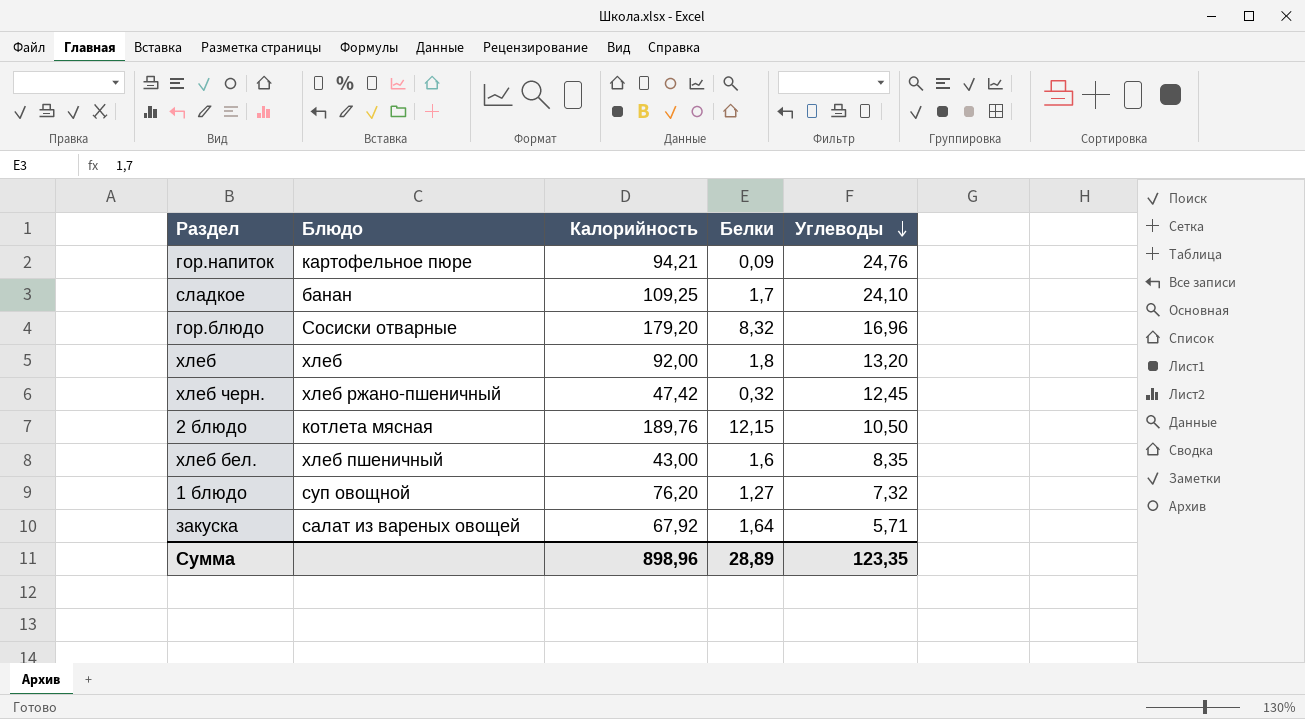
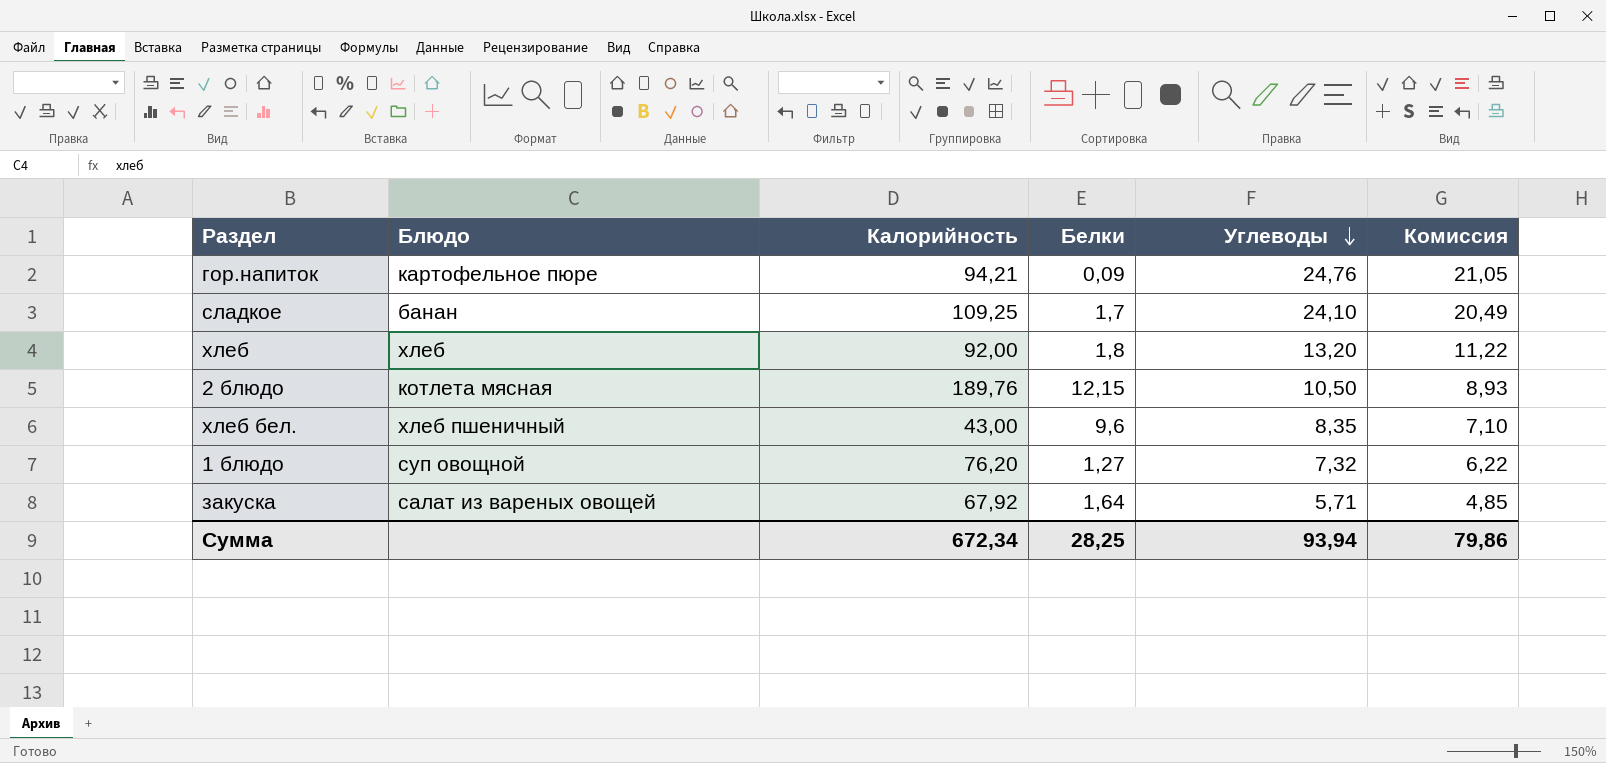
column Комиссия | formula: none -> [Углеводы] * 0,85
row гор.блюдо: Сосиски отварные | 179,20 | 8,32 | 16,96 -> none
row хлеб черн.: хлеб ржано-пшеничный | 47,42 | 0,32 | 12,45 -> none
хлеб бел. | Белки: 1,6 -> 9,6
Сумма | Калорийность: 898,96 -> 672,34
Сумма | Белки: 28,89 -> 28,25
Сумма | Углеводы: 123,35 -> 93,94

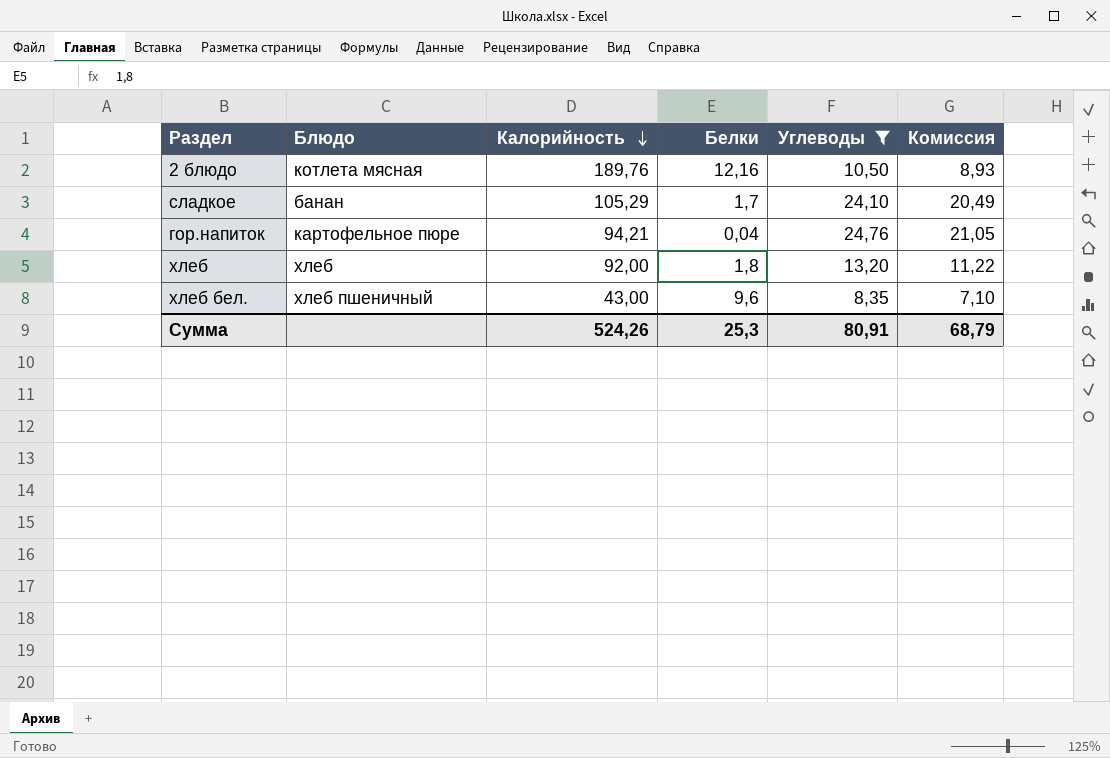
filter: none -> Углеводы >= 8,35
row order: Углеводы descending -> Калорийность descending
2 блюдо | Белки: 12,15 -> 12,16
сладкое | Калорийность: 109,25 -> 105,29
гор.напиток | Белки: 0,09 -> 0,04
Сумма | Калорийность: 672,34 -> 524,26
Сумма | Белки: 28,25 -> 25,3
Сумма | Углеводы: 93,94 -> 80,91
Сумма | Комиссия: 79,86 -> 68,79

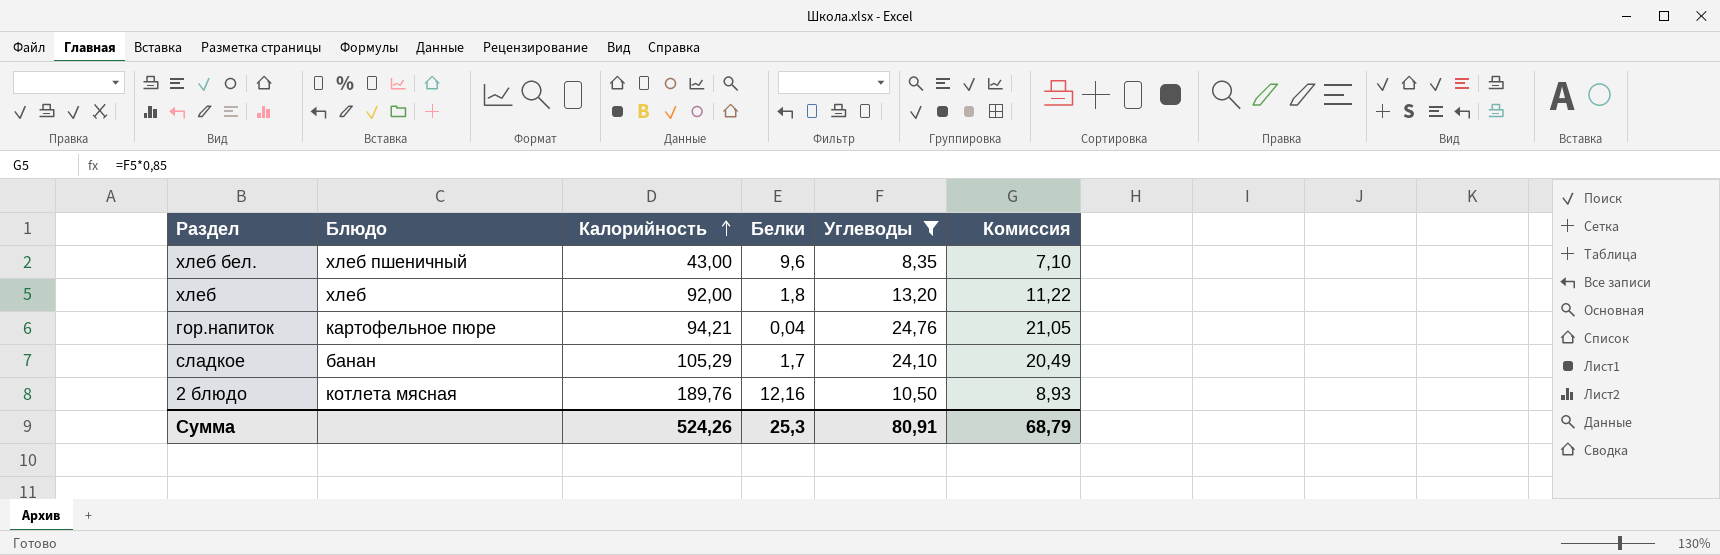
row order: Калорийность descending -> Калорийность ascending

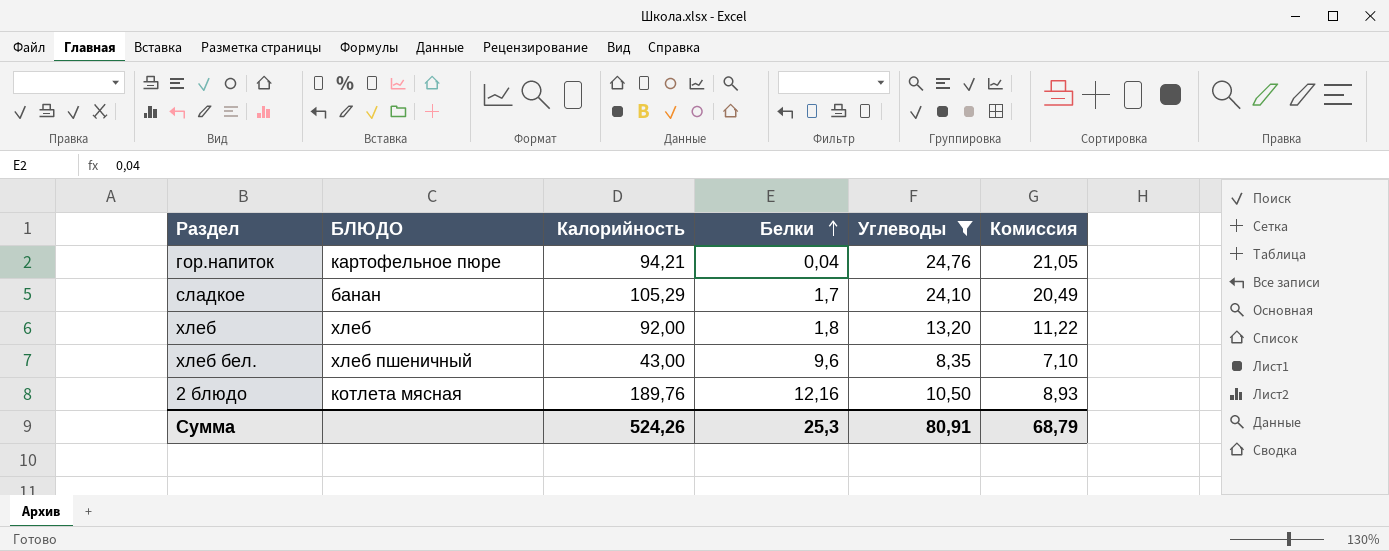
row order: Калорийность ascending -> Белки ascending
column name: Блюдо -> БЛЮДО

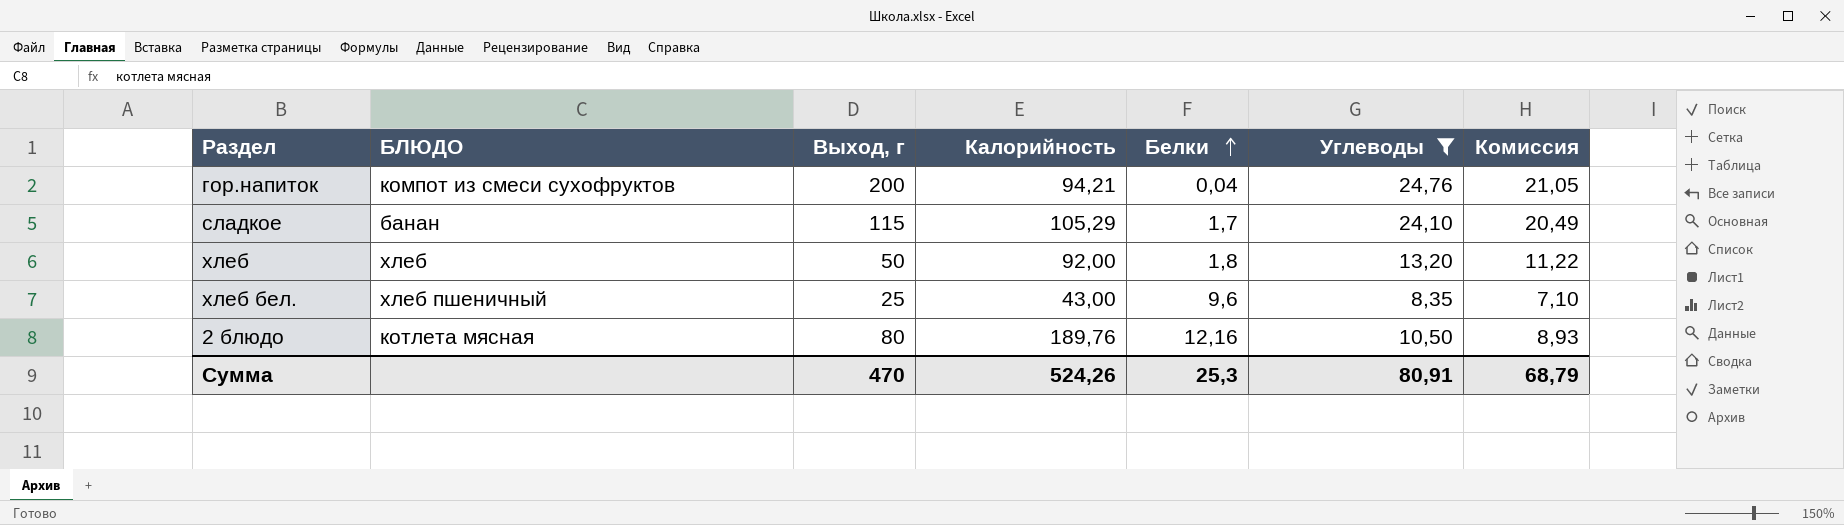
column Выход, г | position: none -> 3
гор.напиток | БЛЮДО: картофельное пюре -> компот из смеси сухофруктов

